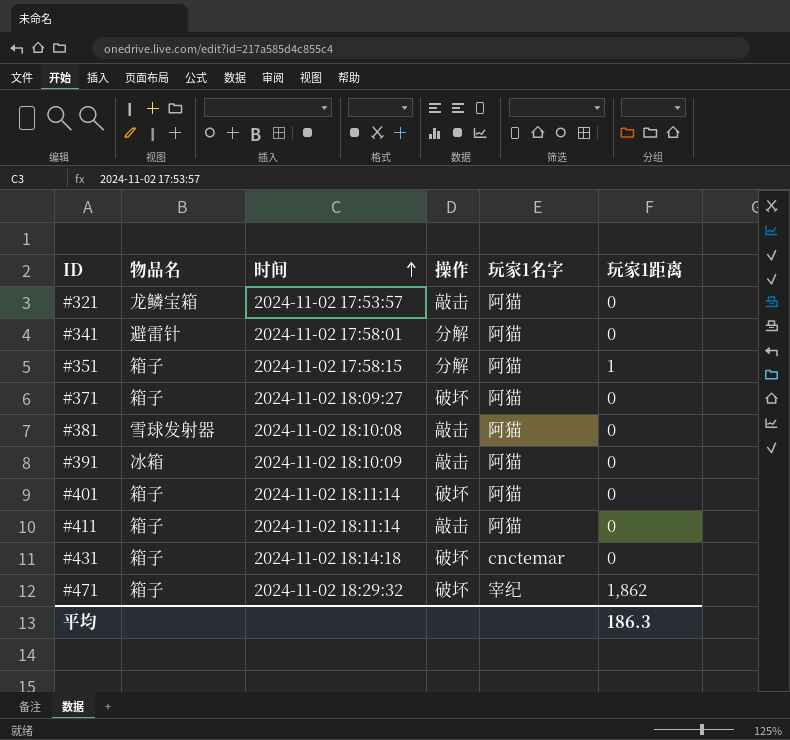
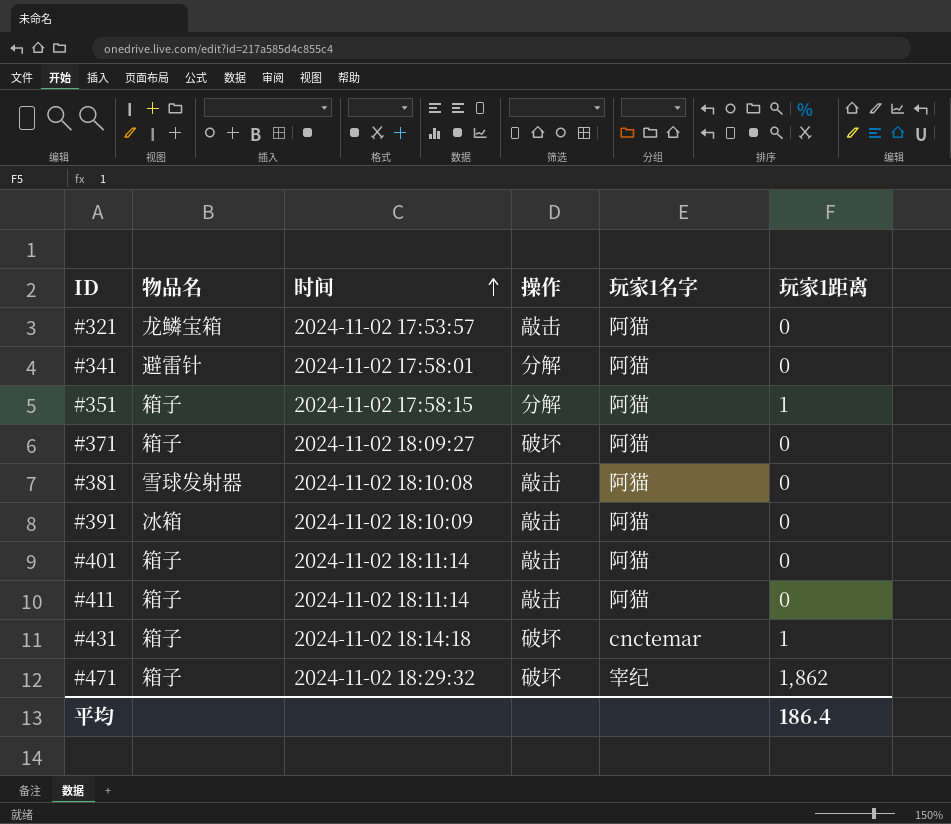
#401 | 操作: 破坏 -> 敲击
#431 | 玩家1距离: 0 -> 1
平均 | 玩家1距离: 186.3 -> 186.4

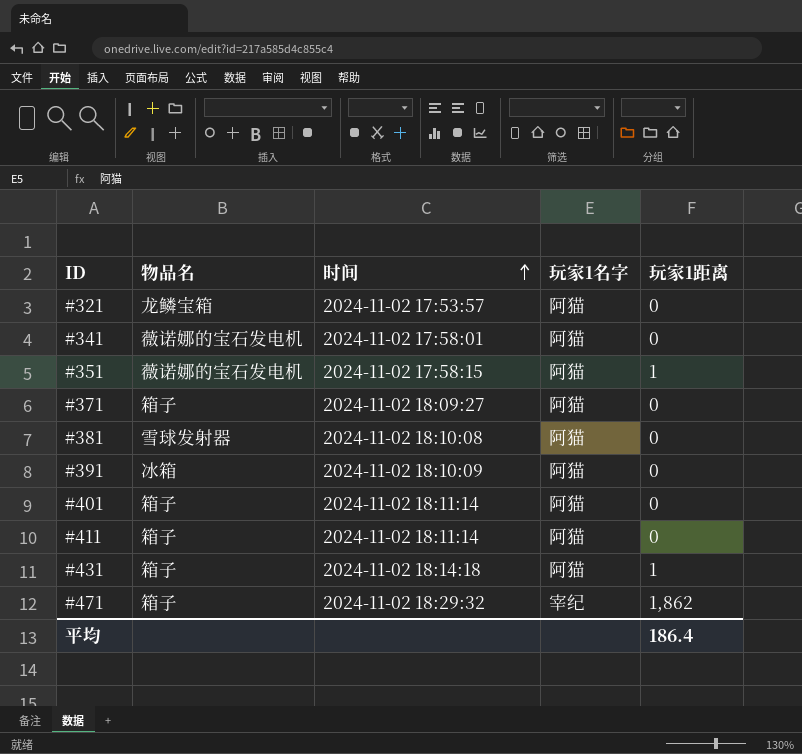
column 操作 | position: 4 -> none
#341 | 物品名: 避雷针 -> 薇诺娜的宝石发电机
#351 | 物品名: 箱子 -> 薇诺娜的宝石发电机
#431 | 玩家1名字: cnctemar -> 阿猫

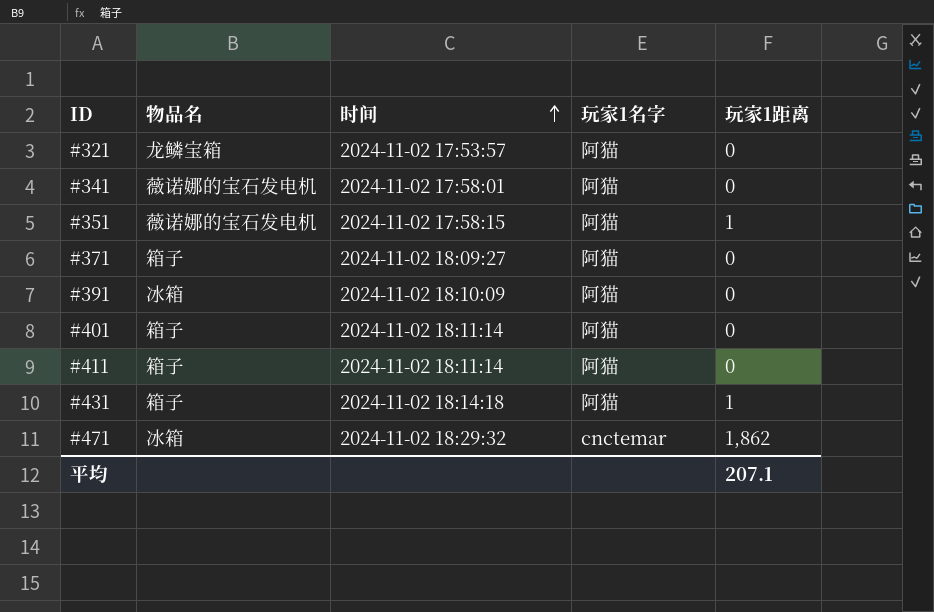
row #381: 雪球发射器 | 2024-11-02 18:10:08 | 阿猫 | 0 -> none
#471 | 物品名: 箱子 -> 冰箱
#471 | 玩家1名字: 宰纪 -> cnctemar
平均 | 玩家1距离: 186.4 -> 207.1

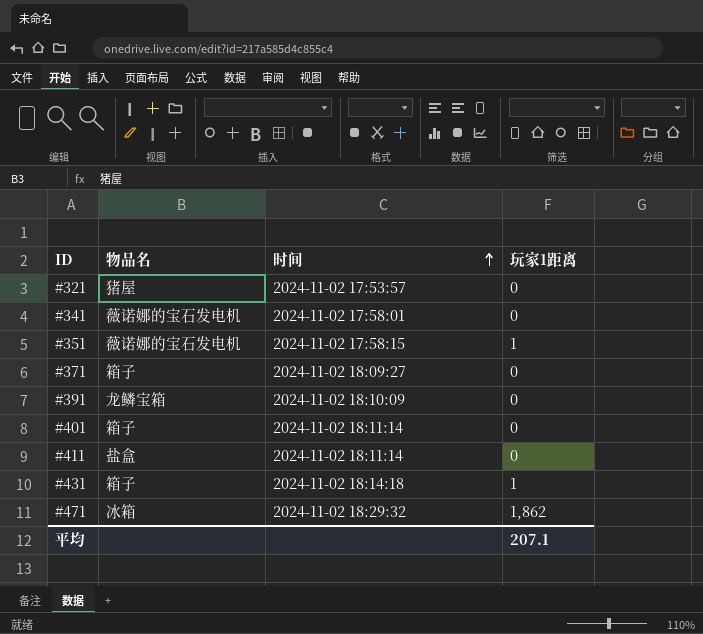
column 玩家1名字 | position: 4 -> none
#321 | 物品名: 龙鳞宝箱 -> 猪屋
#391 | 物品名: 冰箱 -> 龙鳞宝箱
#411 | 物品名: 箱子 -> 盐盒

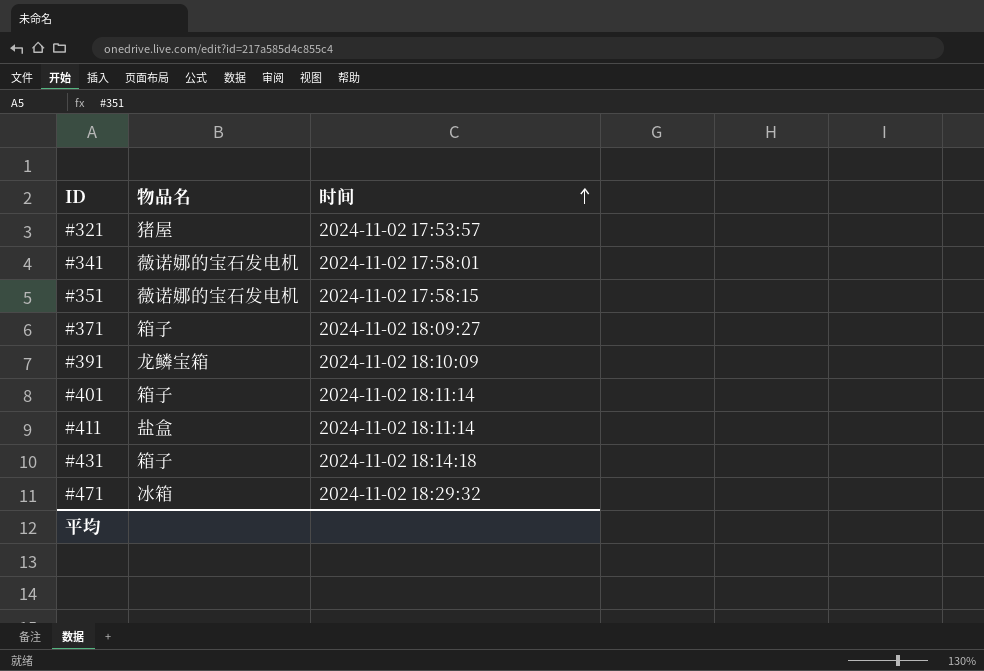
column 玩家1距离 | position: 4 -> none

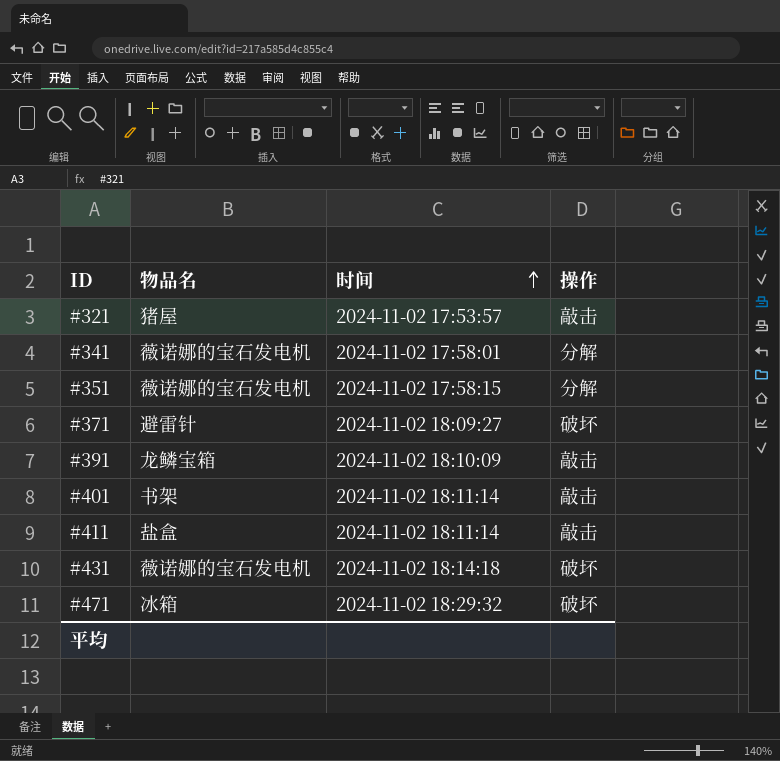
column 操作 | position: none -> 4
#371 | 物品名: 箱子 -> 避雷针
#401 | 物品名: 箱子 -> 书架
#431 | 物品名: 箱子 -> 薇诺娜的宝石发电机

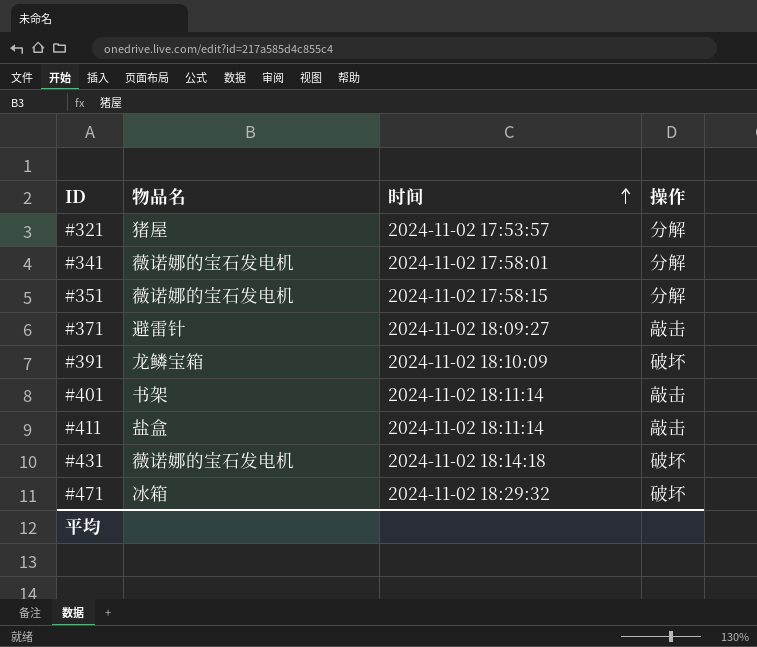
#321 | 操作: 敲击 -> 分解
#371 | 操作: 破坏 -> 敲击
#391 | 操作: 敲击 -> 破坏

